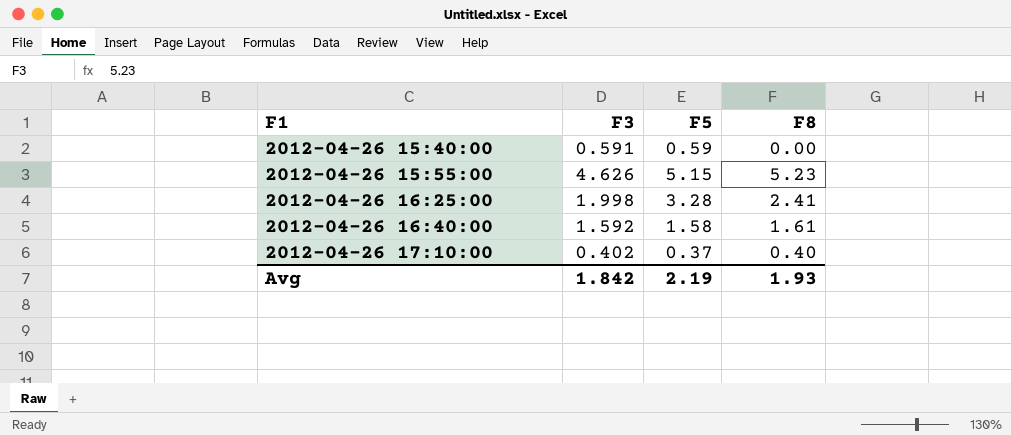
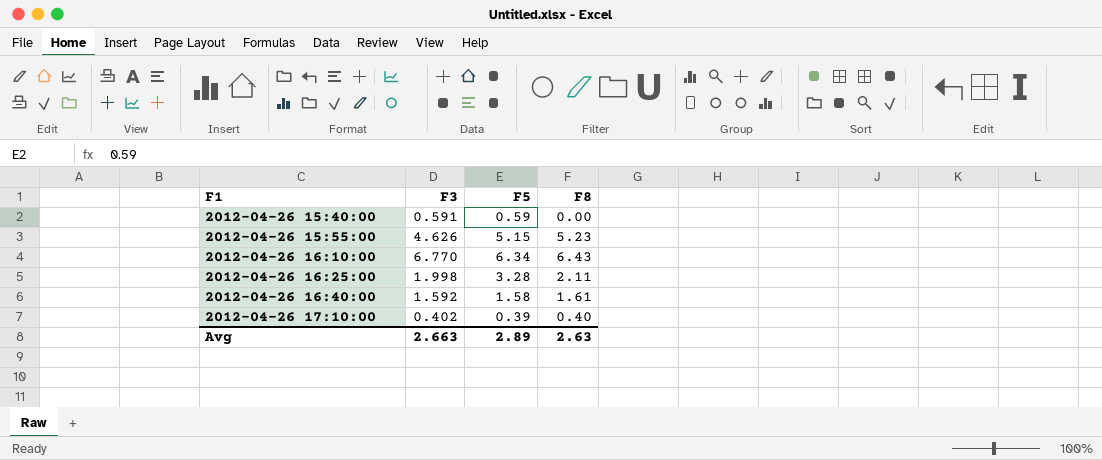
row 2012-04-26 16:10:00: none -> 6.770 | 6.34 | 6.43
2012-04-26 16:25:00 | F8: 2.41 -> 2.11
2012-04-26 17:10:00 | F5: 0.37 -> 0.39
Avg | F3: 1.842 -> 2.663
Avg | F5: 2.19 -> 2.89
Avg | F8: 1.93 -> 2.63

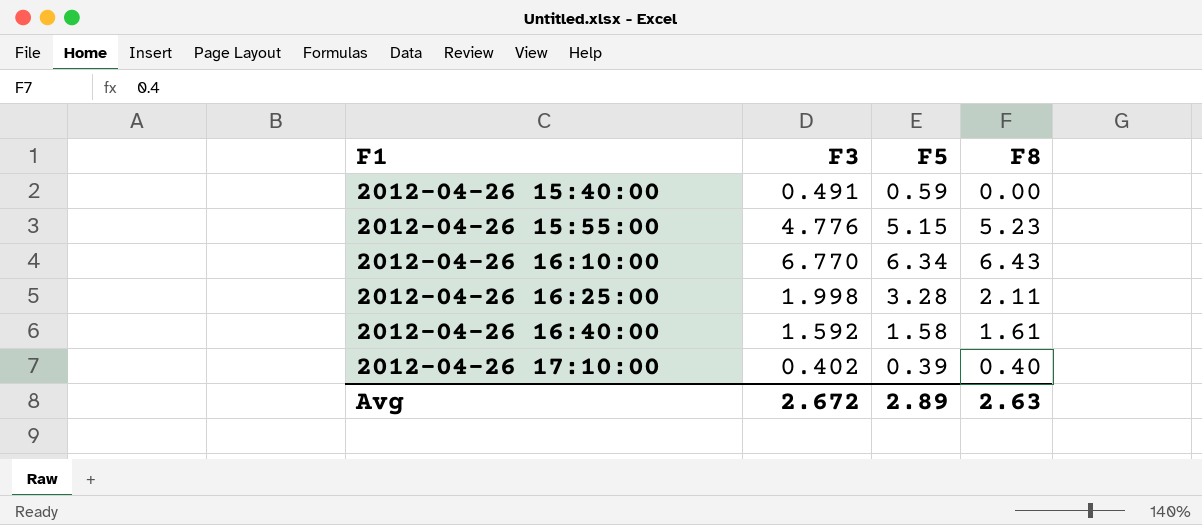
2012-04-26 15:40:00 | F3: 0.591 -> 0.491
2012-04-26 15:55:00 | F3: 4.626 -> 4.776
Avg | F3: 2.663 -> 2.672

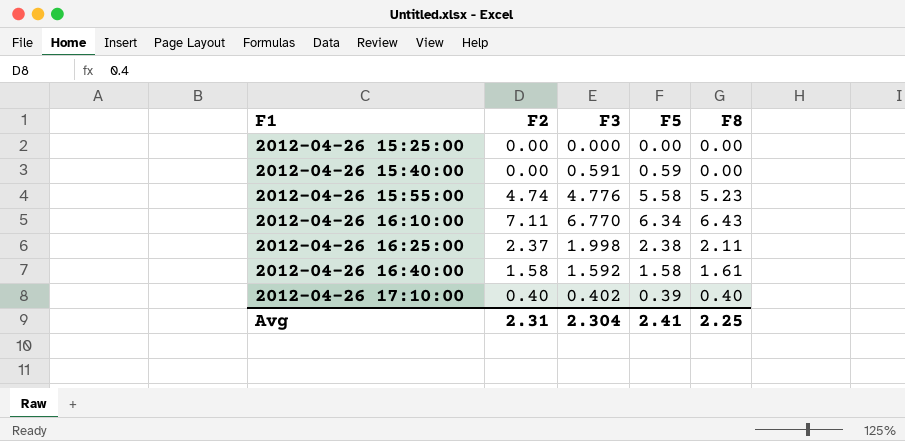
column F2 | position: none -> 2
row 2012-04-26 15:25:00: none -> 0.00 | 0.000 | 0.00 | 0.00
2012-04-26 15:40:00 | F3: 0.491 -> 0.591
2012-04-26 15:55:00 | F5: 5.15 -> 5.58
2012-04-26 16:25:00 | F5: 3.28 -> 2.38
Avg | F3: 2.672 -> 2.304
Avg | F5: 2.89 -> 2.41
Avg | F8: 2.63 -> 2.25

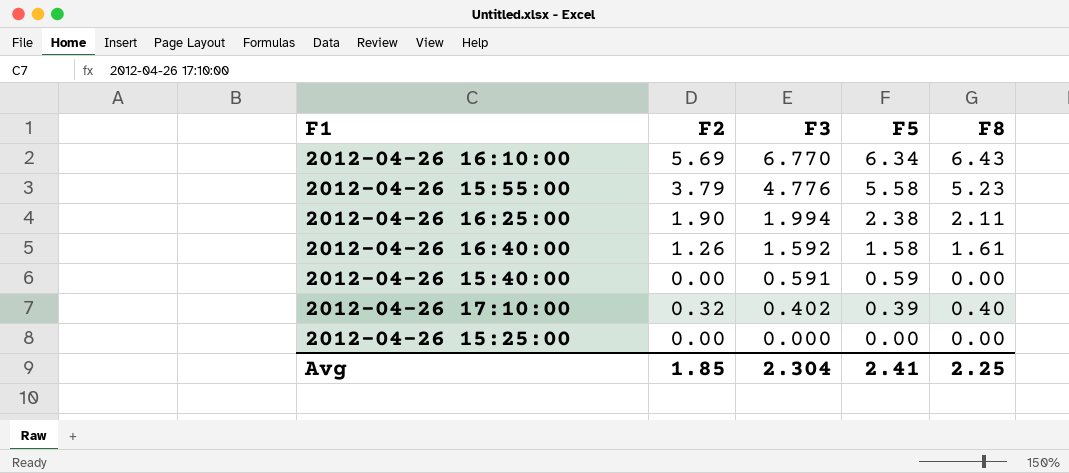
row order: F1 ascending -> F3 descending
2012-04-26 16:10:00 | F2: 7.11 -> 5.69
2012-04-26 15:55:00 | F2: 4.74 -> 3.79
2012-04-26 16:25:00 | F2: 2.37 -> 1.90
2012-04-26 16:25:00 | F3: 1.998 -> 1.994
2012-04-26 16:40:00 | F2: 1.58 -> 1.26
2012-04-26 17:10:00 | F2: 0.40 -> 0.32
Avg | F2: 2.31 -> 1.85

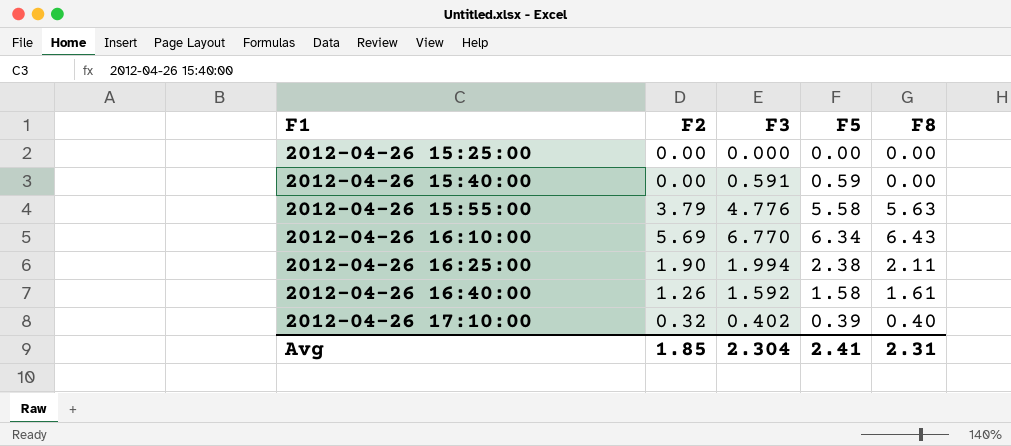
row order: F3 descending -> F1 ascending
2012-04-26 15:55:00 | F8: 5.23 -> 5.63
Avg | F8: 2.25 -> 2.31

